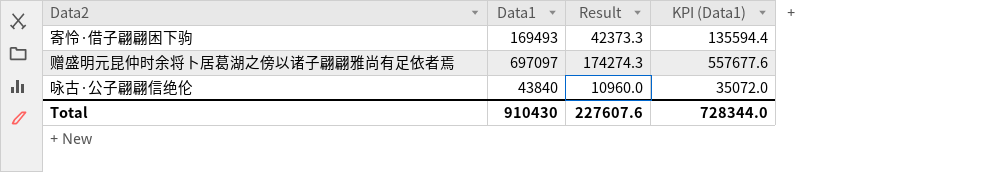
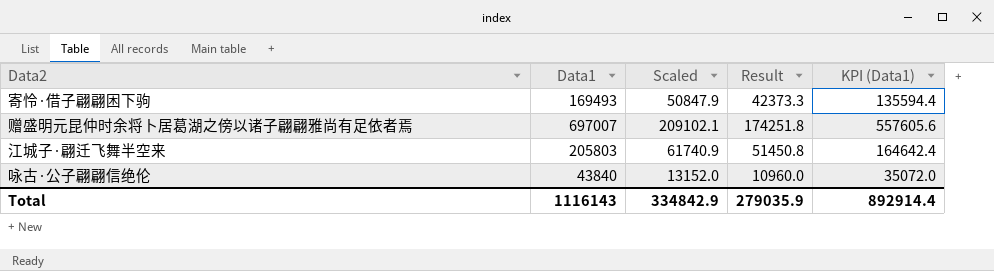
column Scaled | formula: none -> [Data1] * 0.3
赠盛明元昆仲时余将卜居葛湖之傍以诸子翩翩雅尚有足依者焉 | Data1: 697097 -> 697007
赠盛明元昆仲时余将卜居葛湖之傍以诸子翩翩雅尚有足依者焉 | Result: 174274.3 -> 174251.8
赠盛明元昆仲时余将卜居葛湖之傍以诸子翩翩雅尚有足依者焉 | KPI (Data1): 557677.6 -> 557605.6
row 江城子·翩迁飞舞半空来: none -> 205803 | 61740.9 | 51450.8 | 164642.4
Total | Data1: 910430 -> 1116143
Total | Result: 227607.6 -> 279035.9
Total | KPI (Data1): 728344.0 -> 892914.4

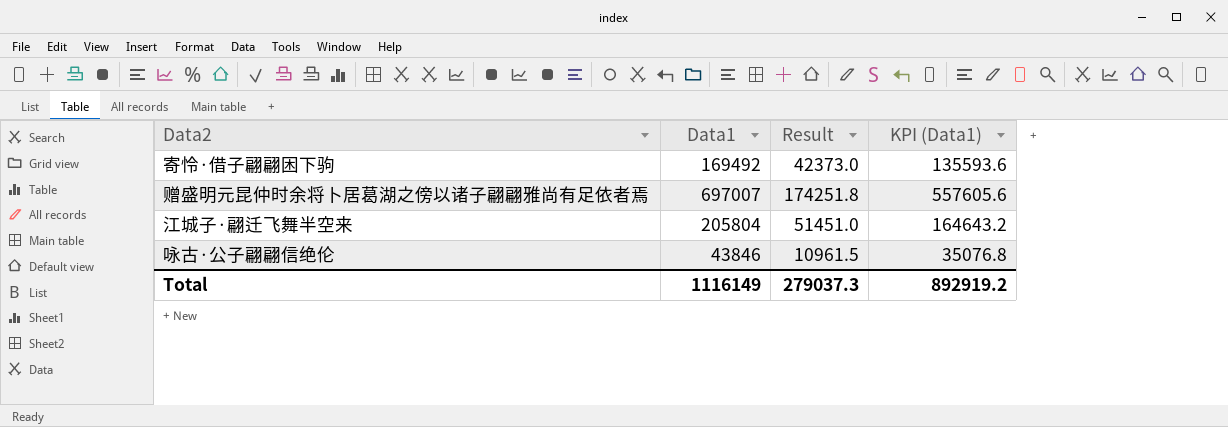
column Scaled | formula: [Data1] * 0.3 -> none
寄怜·借子翩翩困下驹 | Data1: 169493 -> 169492
寄怜·借子翩翩困下驹 | Result: 42373.3 -> 42373.0
寄怜·借子翩翩困下驹 | KPI (Data1): 135594.4 -> 135593.6
江城子·翩迁飞舞半空来 | Data1: 205803 -> 205804
江城子·翩迁飞舞半空来 | Result: 51450.8 -> 51451.0
江城子·翩迁飞舞半空来 | KPI (Data1): 164642.4 -> 164643.2
咏古·公子翩翩信绝伦 | Data1: 43840 -> 43846
咏古·公子翩翩信绝伦 | Result: 10960.0 -> 10961.5
咏古·公子翩翩信绝伦 | KPI (Data1): 35072.0 -> 35076.8
Total | Data1: 1116143 -> 1116149
Total | Result: 279035.9 -> 279037.3
Total | KPI (Data1): 892914.4 -> 892919.2

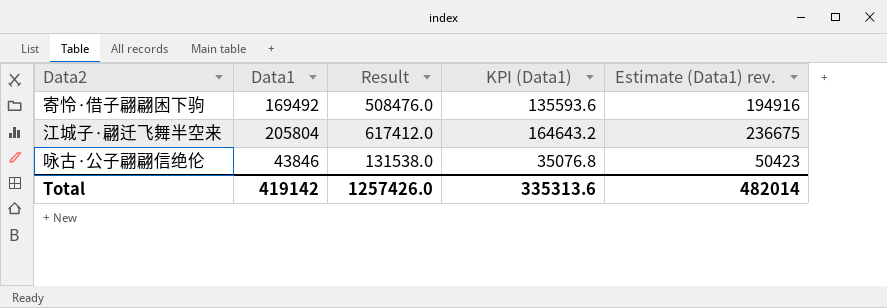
column Result | formula: [Data1] * 0.25 -> [Data1] * 3
column Estimate (Data1) rev. | formula: none -> [Data1] * 1.15
row 赠盛明元昆仲时余将卜居葛湖之傍以诸子翩翩雅尚有足依者焉: 697007 | 174251.8 | 557605.6 -> none
Total | Data1: 1116149 -> 419142
Total | Result: 279037.3 -> 1257426.0
Total | KPI (Data1): 892919.2 -> 335313.6

